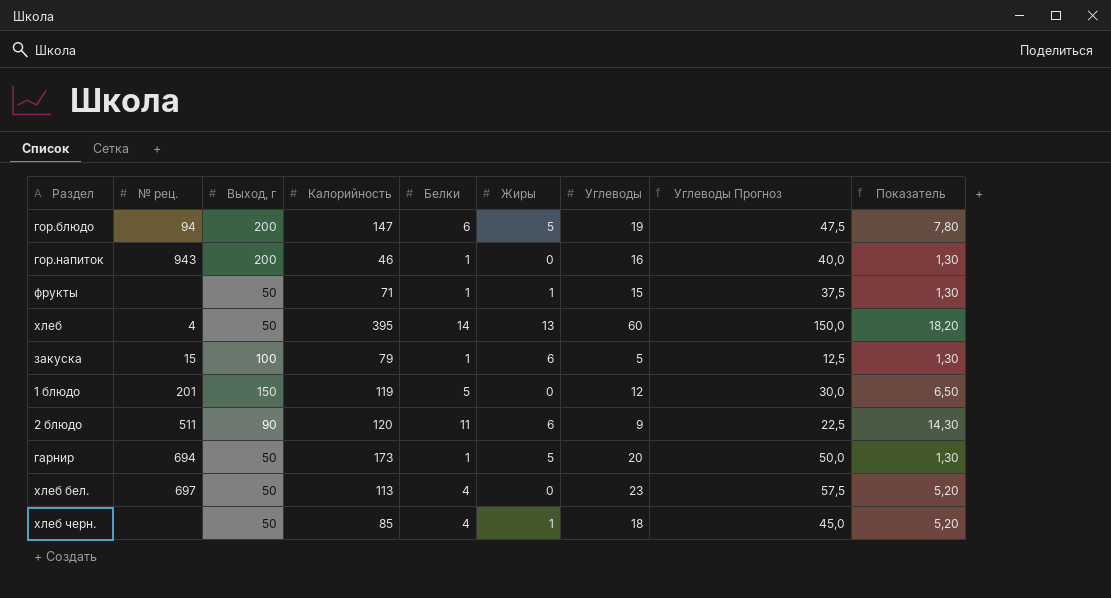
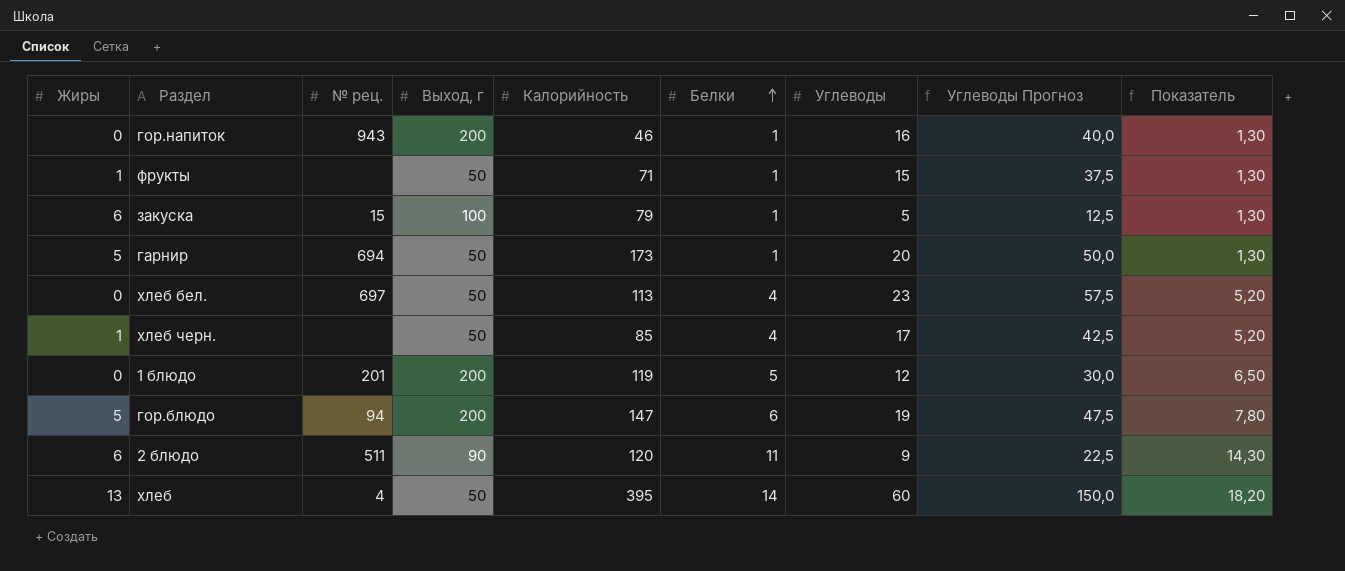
row order: none -> Белки ascending
column Жиры | position: 6 -> 1
хлеб черн. | Углеводы: 18 -> 17
хлеб черн. | Углеводы Прогноз: 45,0 -> 42,5
1 блюдо | Выход, г: 150 -> 200

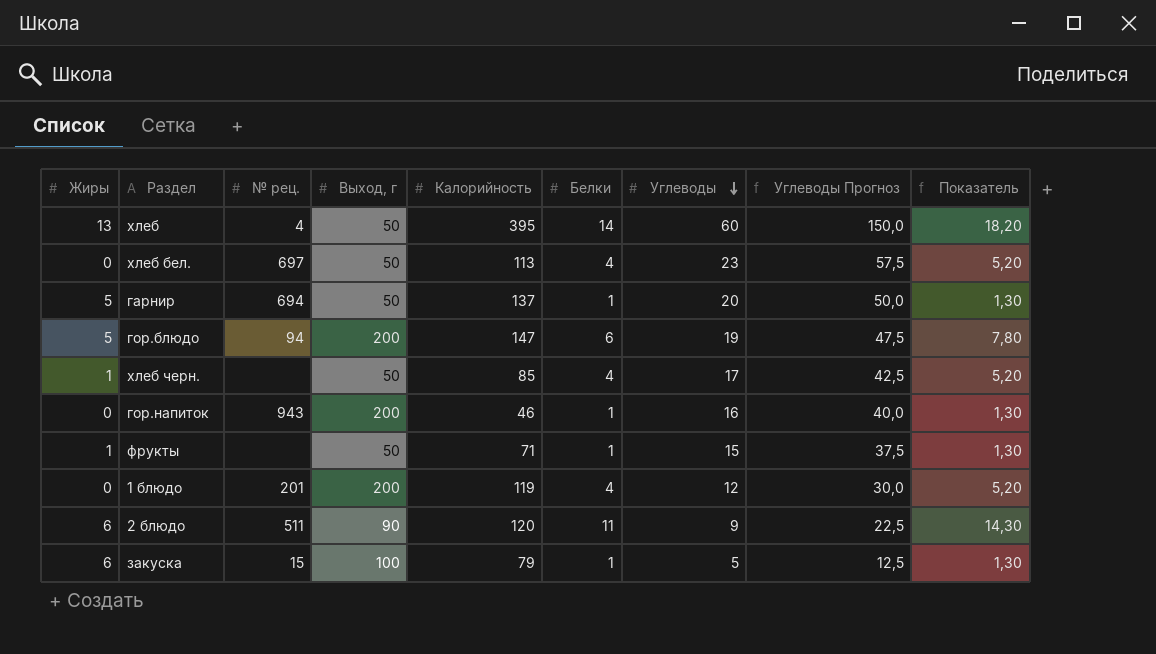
row order: Белки ascending -> Углеводы descending
гарнир | Калорийность: 173 -> 137
1 блюдо | Белки: 5 -> 4
1 блюдо | Показатель: 6,50 -> 5,20

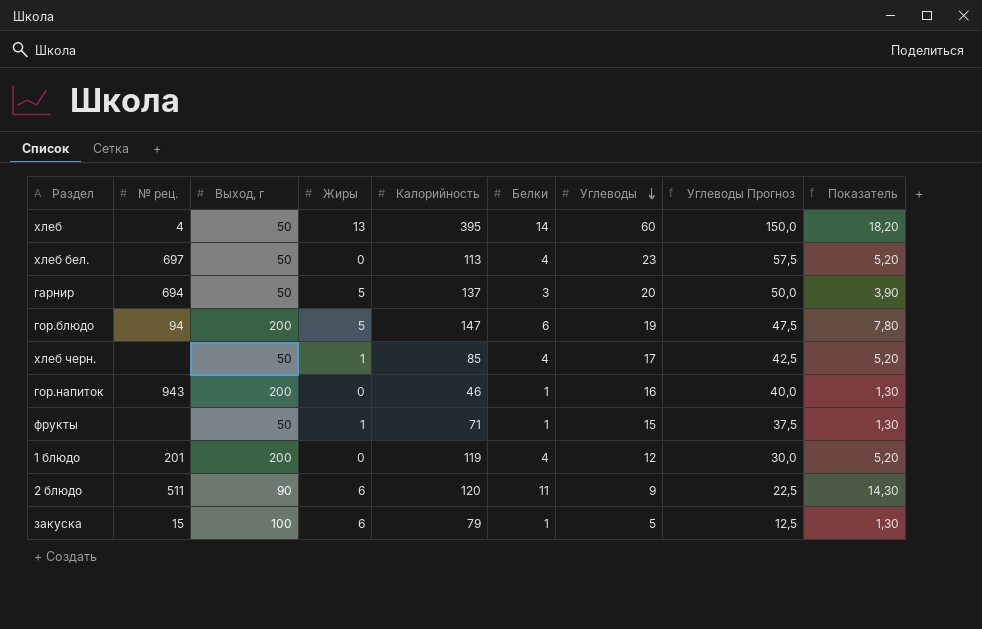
column Жиры | position: 1 -> 4
гарнир | Белки: 1 -> 3
гарнир | Показатель: 1,30 -> 3,90

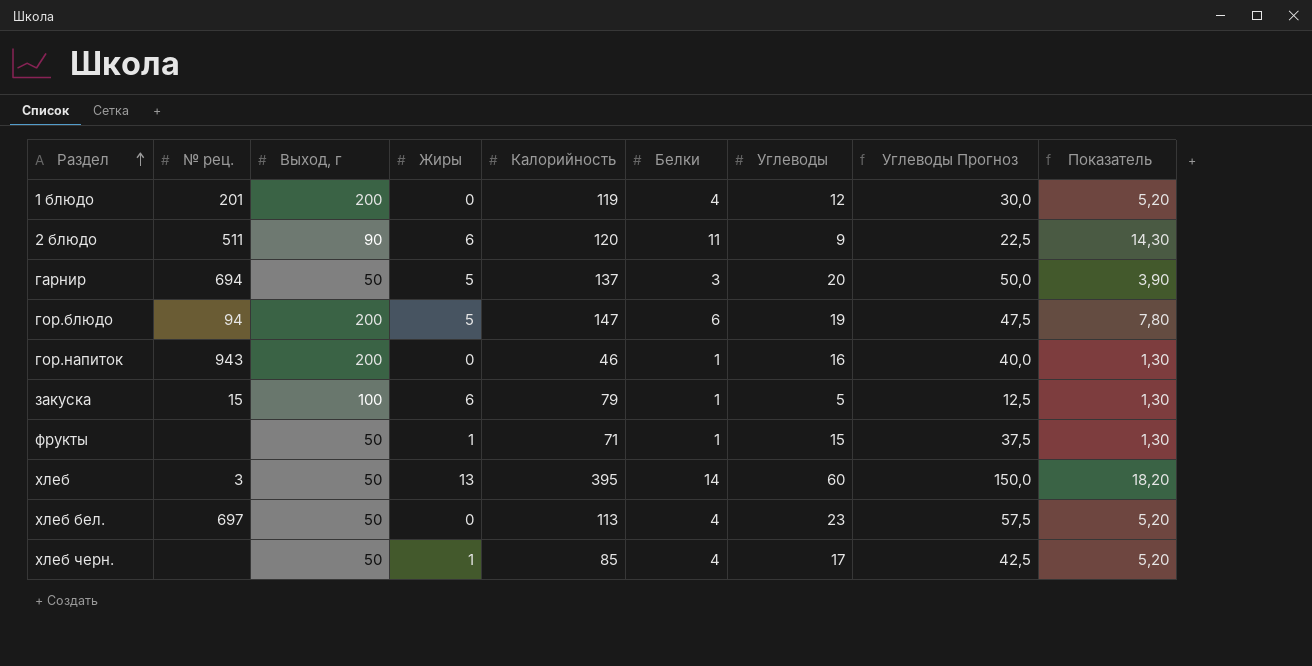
row order: Углеводы descending -> Раздел ascending
хлеб | № рец.: 4 -> 3

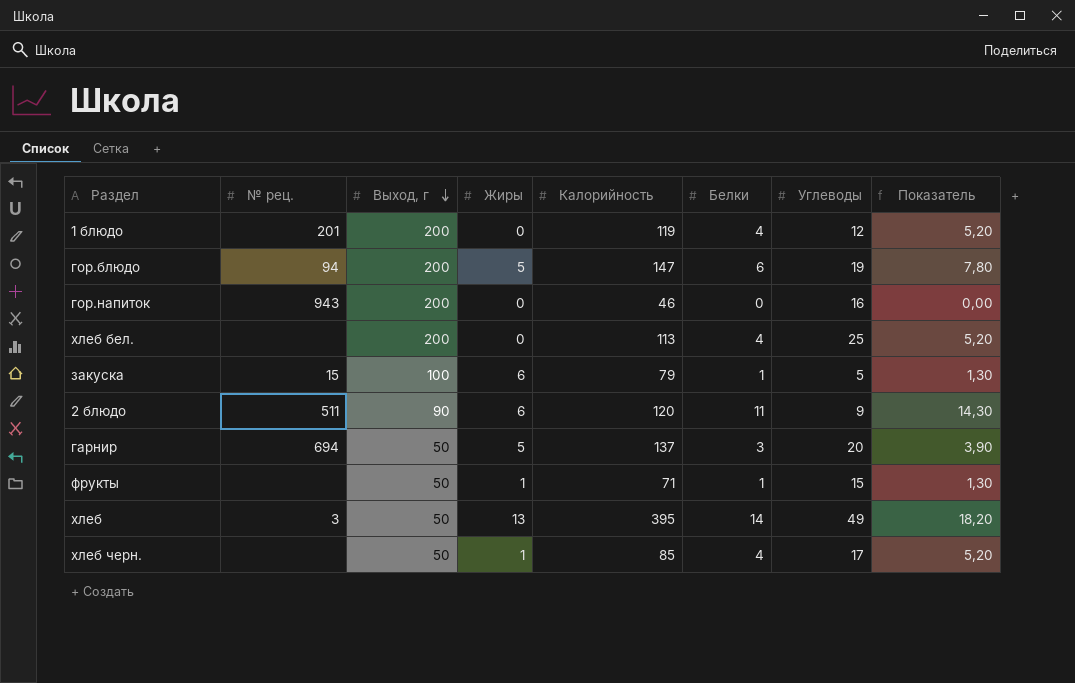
row order: Раздел ascending -> Выход, г descending
column Углеводы Прогноз | formula: [Углеводы] * 2,5 -> none
гор.напиток | Белки: 1 -> 0
гор.напиток | Показатель: 1,30 -> 0,00
хлеб бел. | № рец.: 697 -> none
хлеб бел. | Выход, г: 50 -> 200
хлеб бел. | Углеводы: 23 -> 25
хлеб | Углеводы: 60 -> 49

